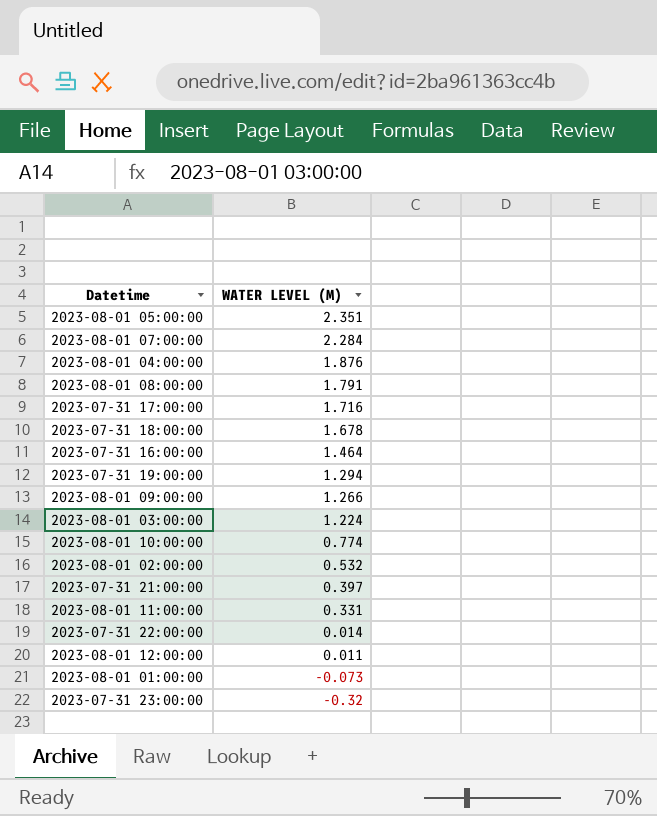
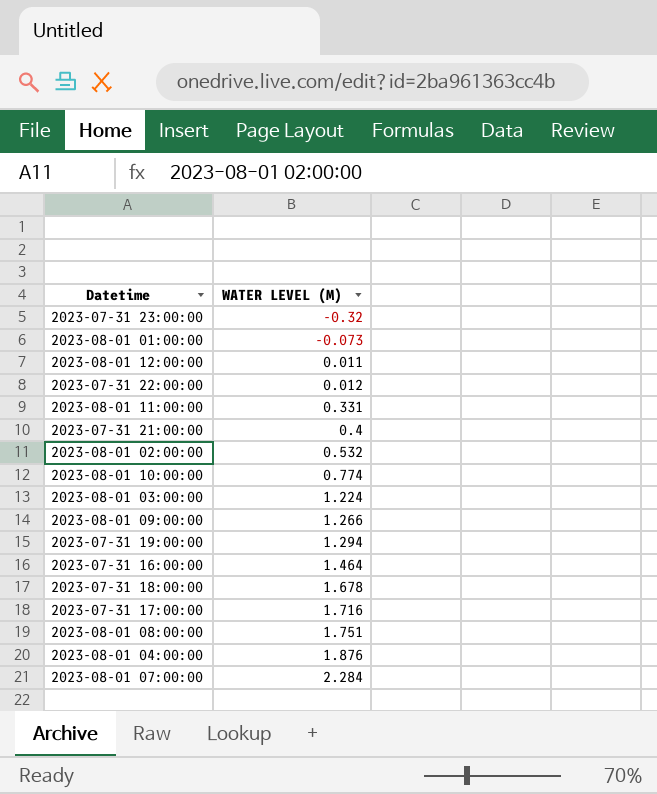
row order: WATER LEVEL (M) descending -> WATER LEVEL (M) ascending
row 2023-08-01 05:00:00: 2.351 -> none
2023-07-31 22:00:00 | WATER LEVEL (M): 0.014 -> 0.012
2023-07-31 21:00:00 | WATER LEVEL (M): 0.397 -> 0.4
2023-08-01 08:00:00 | WATER LEVEL (M): 1.791 -> 1.751

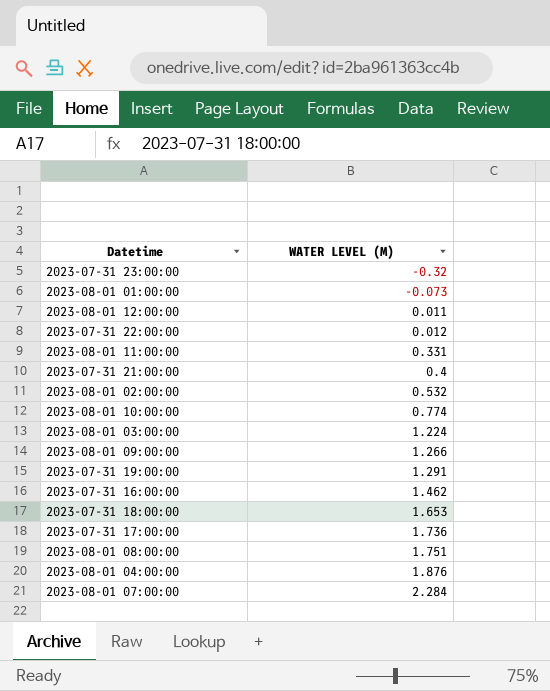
2023-07-31 19:00:00 | WATER LEVEL (M): 1.294 -> 1.291
2023-07-31 16:00:00 | WATER LEVEL (M): 1.464 -> 1.462
2023-07-31 18:00:00 | WATER LEVEL (M): 1.678 -> 1.653
2023-07-31 17:00:00 | WATER LEVEL (M): 1.716 -> 1.736

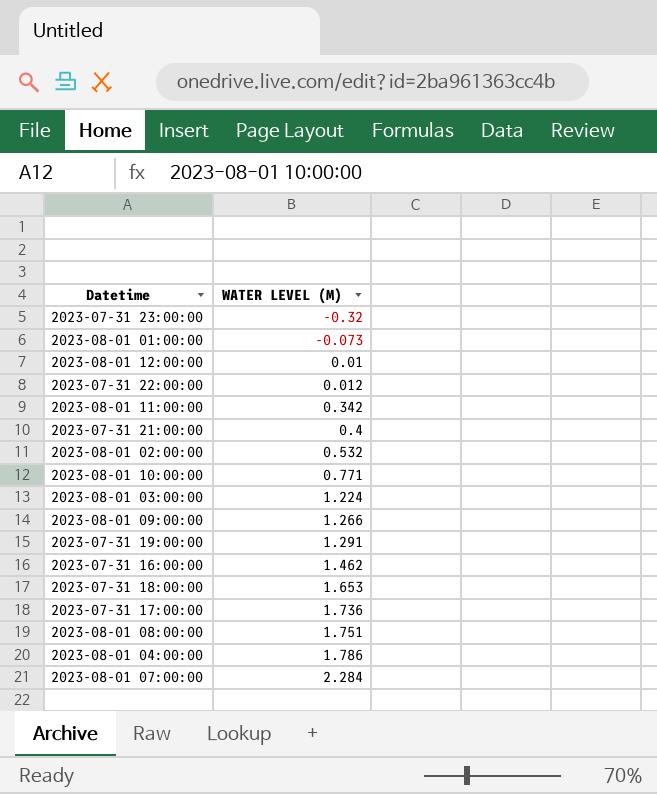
2023-08-01 12:00:00 | WATER LEVEL (M): 0.011 -> 0.01
2023-08-01 11:00:00 | WATER LEVEL (M): 0.331 -> 0.342
2023-08-01 10:00:00 | WATER LEVEL (M): 0.774 -> 0.771
2023-08-01 04:00:00 | WATER LEVEL (M): 1.876 -> 1.786

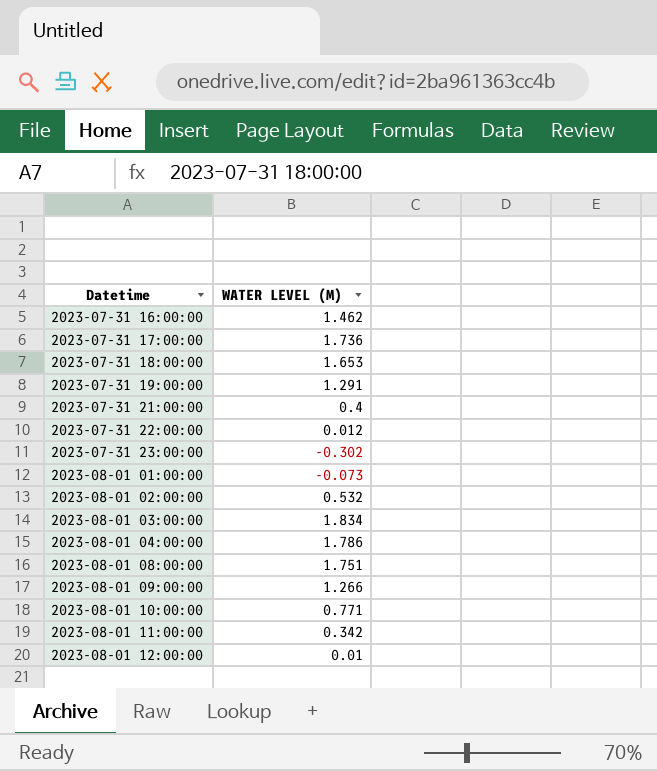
row order: WATER LEVEL (M) ascending -> Datetime ascending
row 2023-08-01 07:00:00: 2.284 -> none
2023-07-31 23:00:00 | WATER LEVEL (M): -0.32 -> -0.302
2023-08-01 03:00:00 | WATER LEVEL (M): 1.224 -> 1.834

